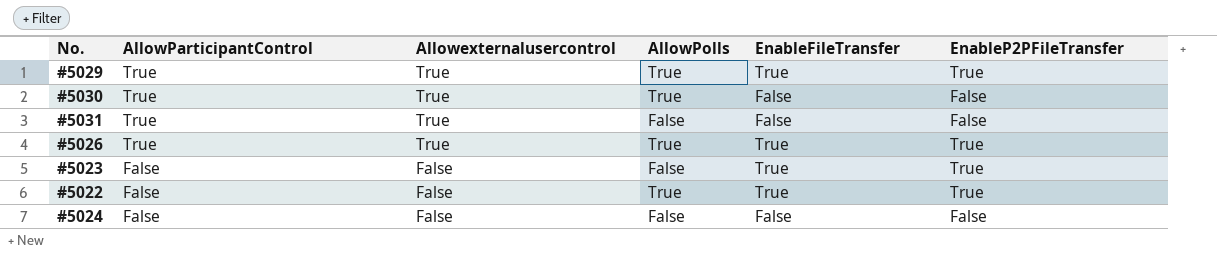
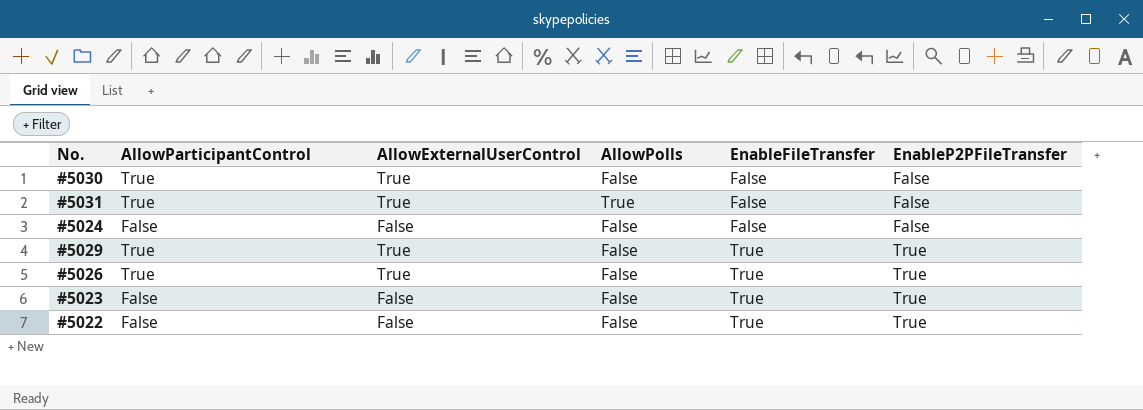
row order: AllowParticipantControl descending -> EnableFileTransfer ascending
column name: Allowexternalusercontrol -> AllowExternalUserControl
#5030 | AllowPolls: True -> False
#5031 | AllowPolls: False -> True
#5029 | AllowPolls: True -> False
#5026 | AllowPolls: True -> False
#5022 | AllowPolls: True -> False

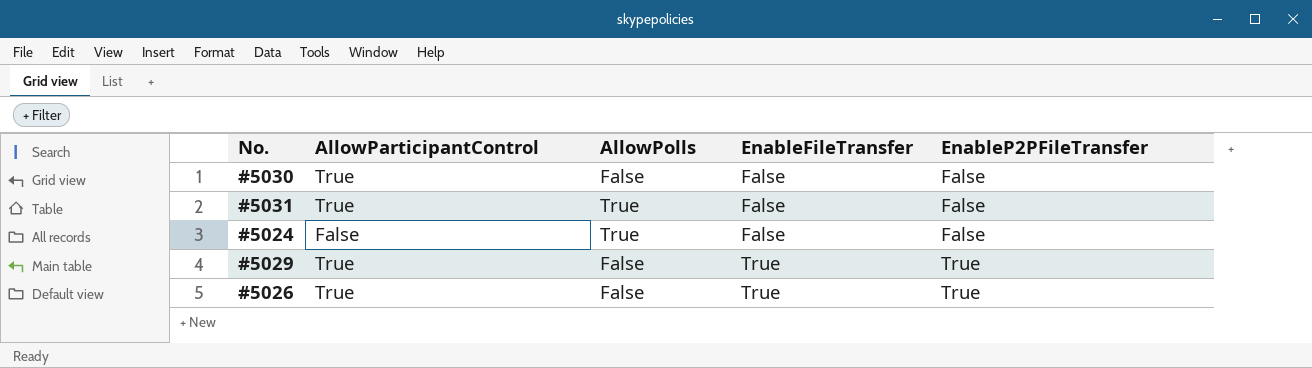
column AllowExternalUserControl | position: 3 -> none
row #5023: False | False | False | True | True -> none
row #5022: False | False | False | True | True -> none
#5024 | AllowPolls: False -> True

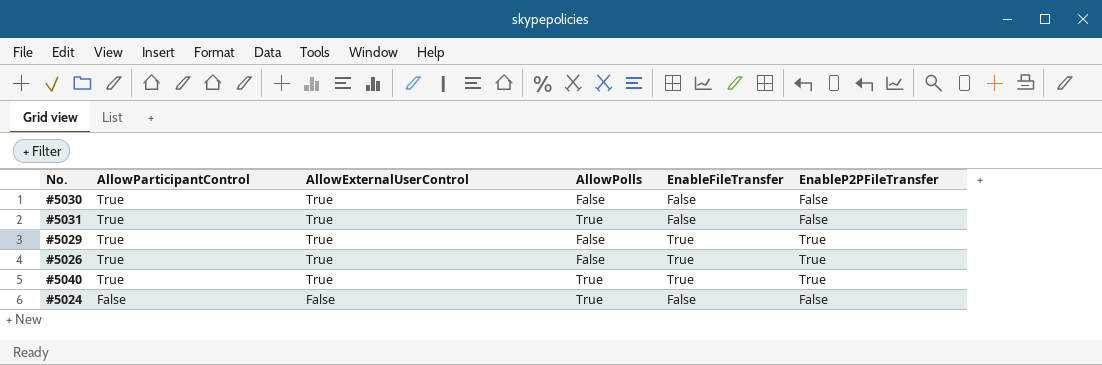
row order: EnableFileTransfer ascending -> AllowParticipantControl descending
column AllowExternalUserControl | position: none -> 3
row #5040: none -> True | True | True | True | True

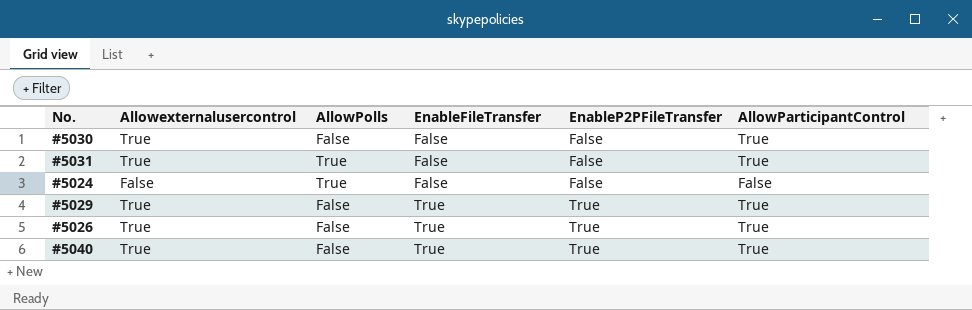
row order: AllowParticipantControl descending -> EnableFileTransfer ascending
column name: AllowExternalUserControl -> Allowexternalusercontrol
column AllowParticipantControl | position: 2 -> 6
#5040 | AllowPolls: True -> False

